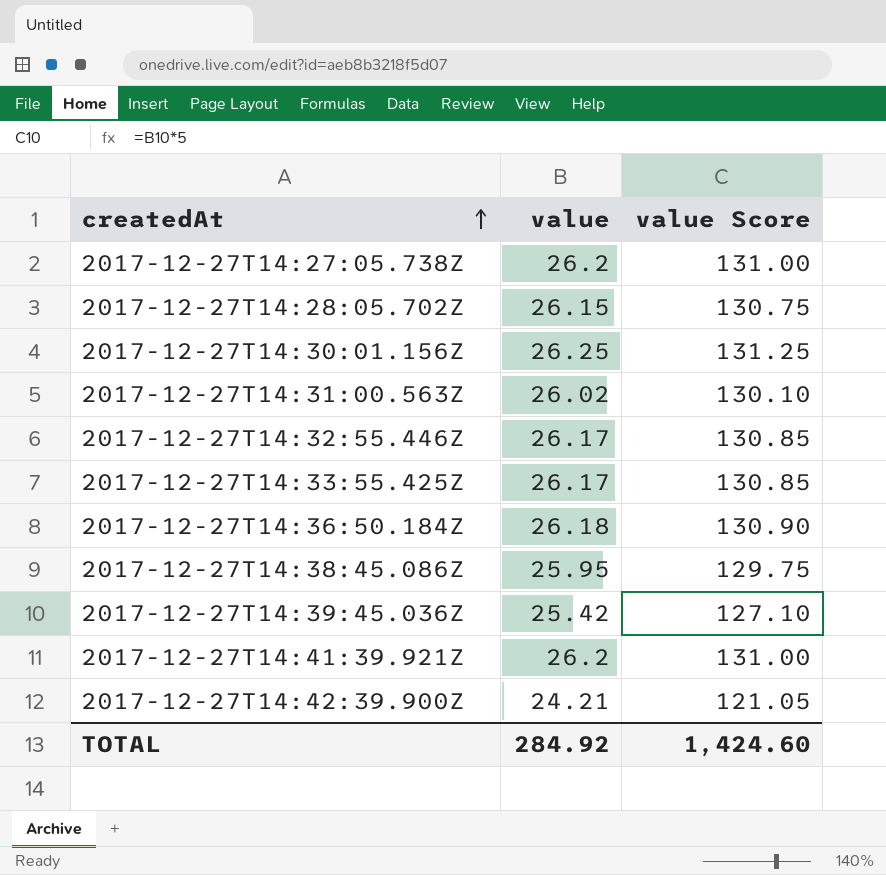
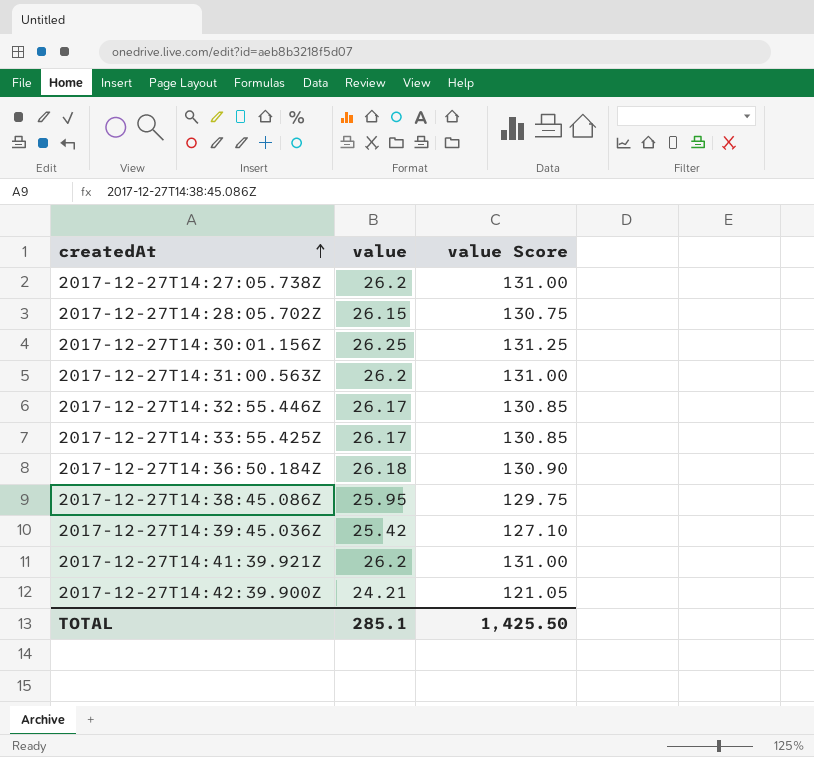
2017-12-27T14:31:00.563Z | value: 26.02 -> 26.2
2017-12-27T14:31:00.563Z | value Score: 130.10 -> 131.00
TOTAL | value: 284.92 -> 285.1
TOTAL | value Score: 1,424.60 -> 1,425.50

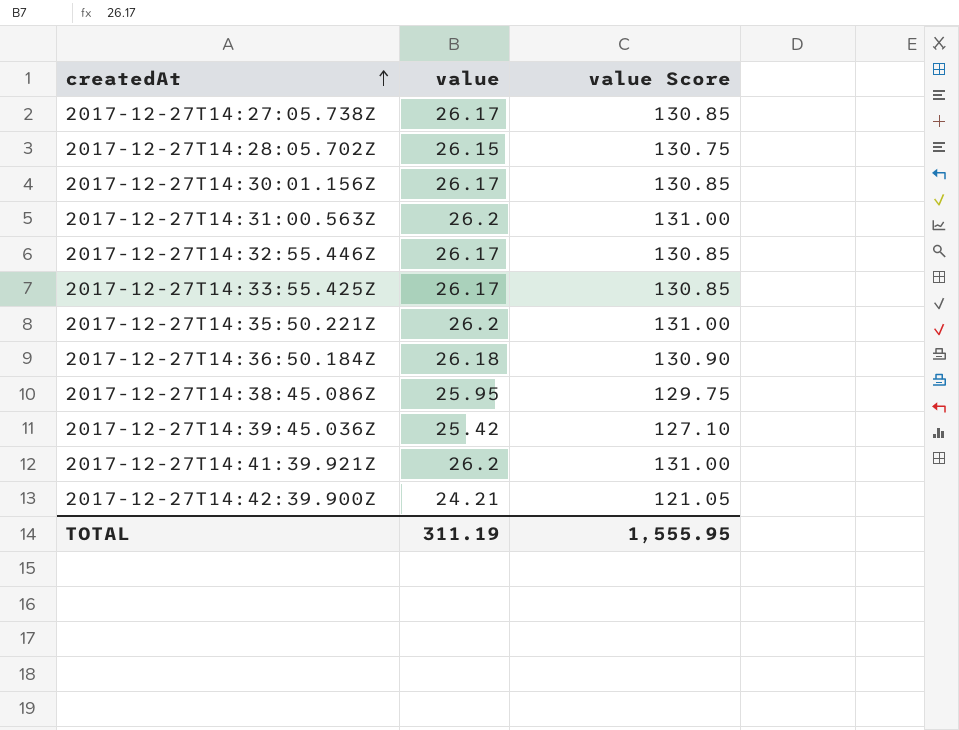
2017-12-27T14:27:05.738Z | value: 26.2 -> 26.17
2017-12-27T14:27:05.738Z | value Score: 131.00 -> 130.85
2017-12-27T14:30:01.156Z | value: 26.25 -> 26.17
2017-12-27T14:30:01.156Z | value Score: 131.25 -> 130.85
row 2017-12-27T14:35:50.221Z: none -> 26.2 | 131.00
TOTAL | value: 285.1 -> 311.19
TOTAL | value Score: 1,425.50 -> 1,555.95

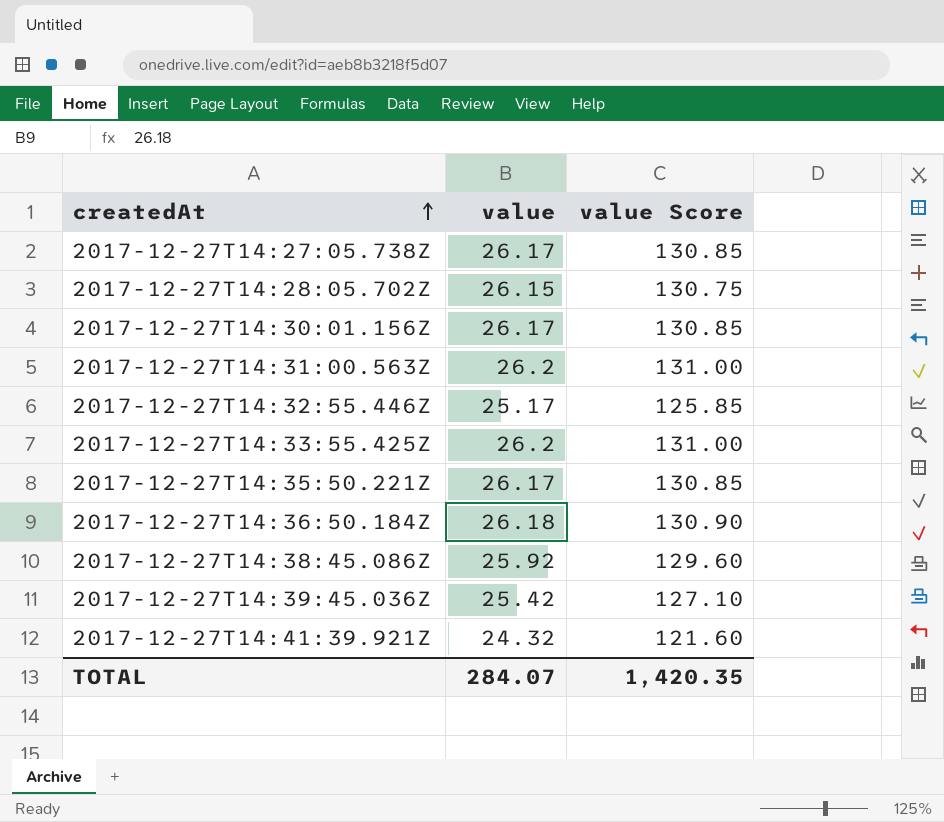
row 2017-12-27T14:42:39.900Z: 24.21 | 121.05 -> none
2017-12-27T14:32:55.446Z | value: 26.17 -> 25.17
2017-12-27T14:32:55.446Z | value Score: 130.85 -> 125.85
2017-12-27T14:33:55.425Z | value: 26.17 -> 26.2
2017-12-27T14:33:55.425Z | value Score: 130.85 -> 131.00
2017-12-27T14:35:50.221Z | value: 26.2 -> 26.17
2017-12-27T14:35:50.221Z | value Score: 131.00 -> 130.85
2017-12-27T14:38:45.086Z | value: 25.95 -> 25.92
2017-12-27T14:38:45.086Z | value Score: 129.75 -> 129.60
2017-12-27T14:41:39.921Z | value: 26.2 -> 24.32
2017-12-27T14:41:39.921Z | value Score: 131.00 -> 121.60
TOTAL | value: 311.19 -> 284.07
TOTAL | value Score: 1,555.95 -> 1,420.35

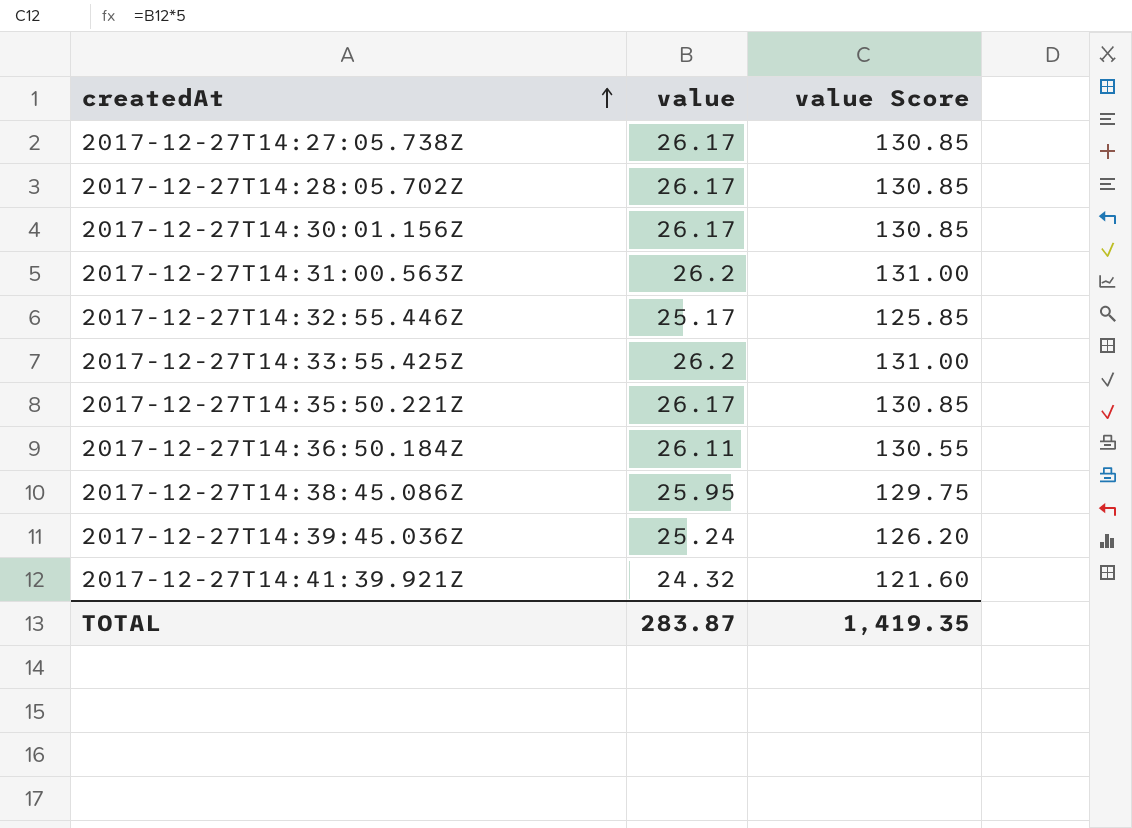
2017-12-27T14:28:05.702Z | value: 26.15 -> 26.17
2017-12-27T14:28:05.702Z | value Score: 130.75 -> 130.85
2017-12-27T14:36:50.184Z | value: 26.18 -> 26.11
2017-12-27T14:36:50.184Z | value Score: 130.90 -> 130.55
2017-12-27T14:38:45.086Z | value: 25.92 -> 25.95
2017-12-27T14:38:45.086Z | value Score: 129.60 -> 129.75
2017-12-27T14:39:45.036Z | value: 25.42 -> 25.24
2017-12-27T14:39:45.036Z | value Score: 127.10 -> 126.20
TOTAL | value: 284.07 -> 283.87
TOTAL | value Score: 1,420.35 -> 1,419.35

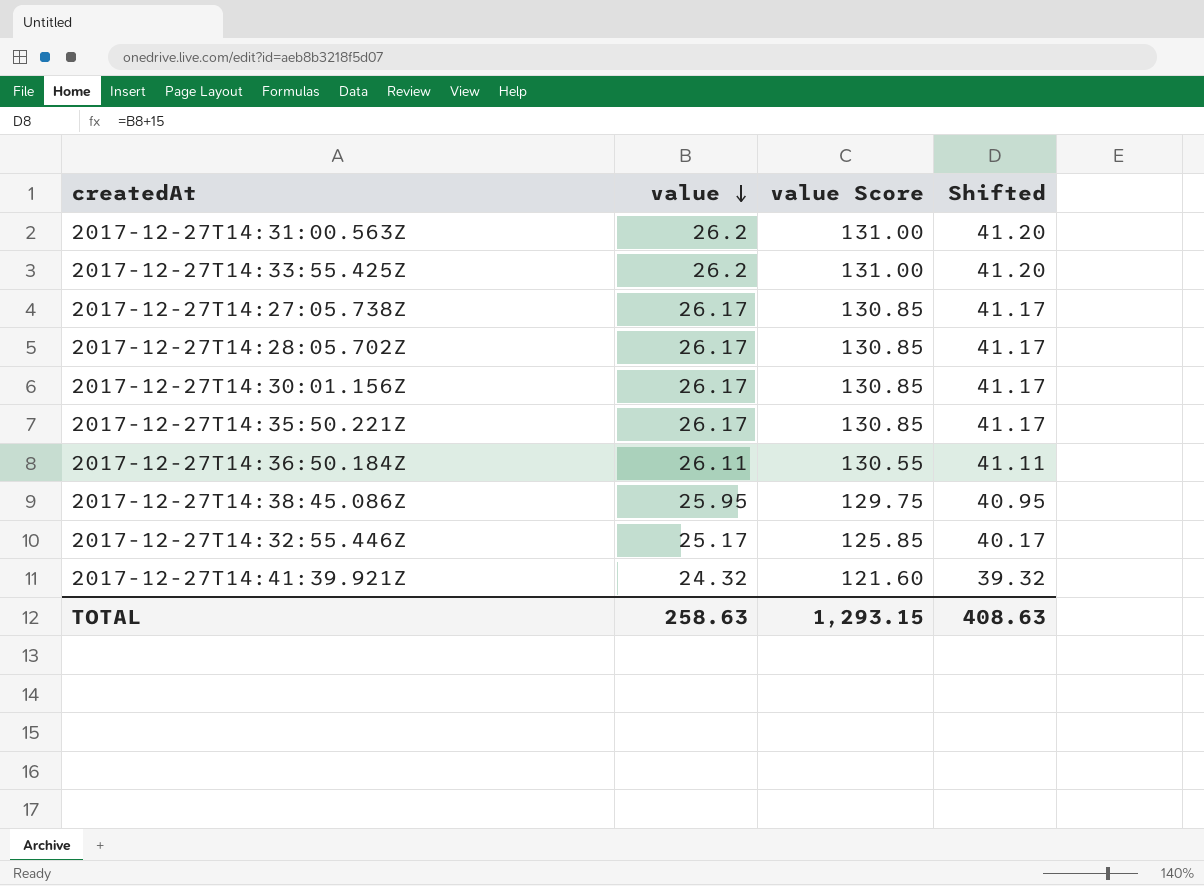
row order: createdAt ascending -> value descending
column Shifted | formula: none -> [value] + 15
row 2017-12-27T14:39:45.036Z: 25.24 | 126.20 -> none
TOTAL | value: 283.87 -> 258.63
TOTAL | value Score: 1,419.35 -> 1,293.15

